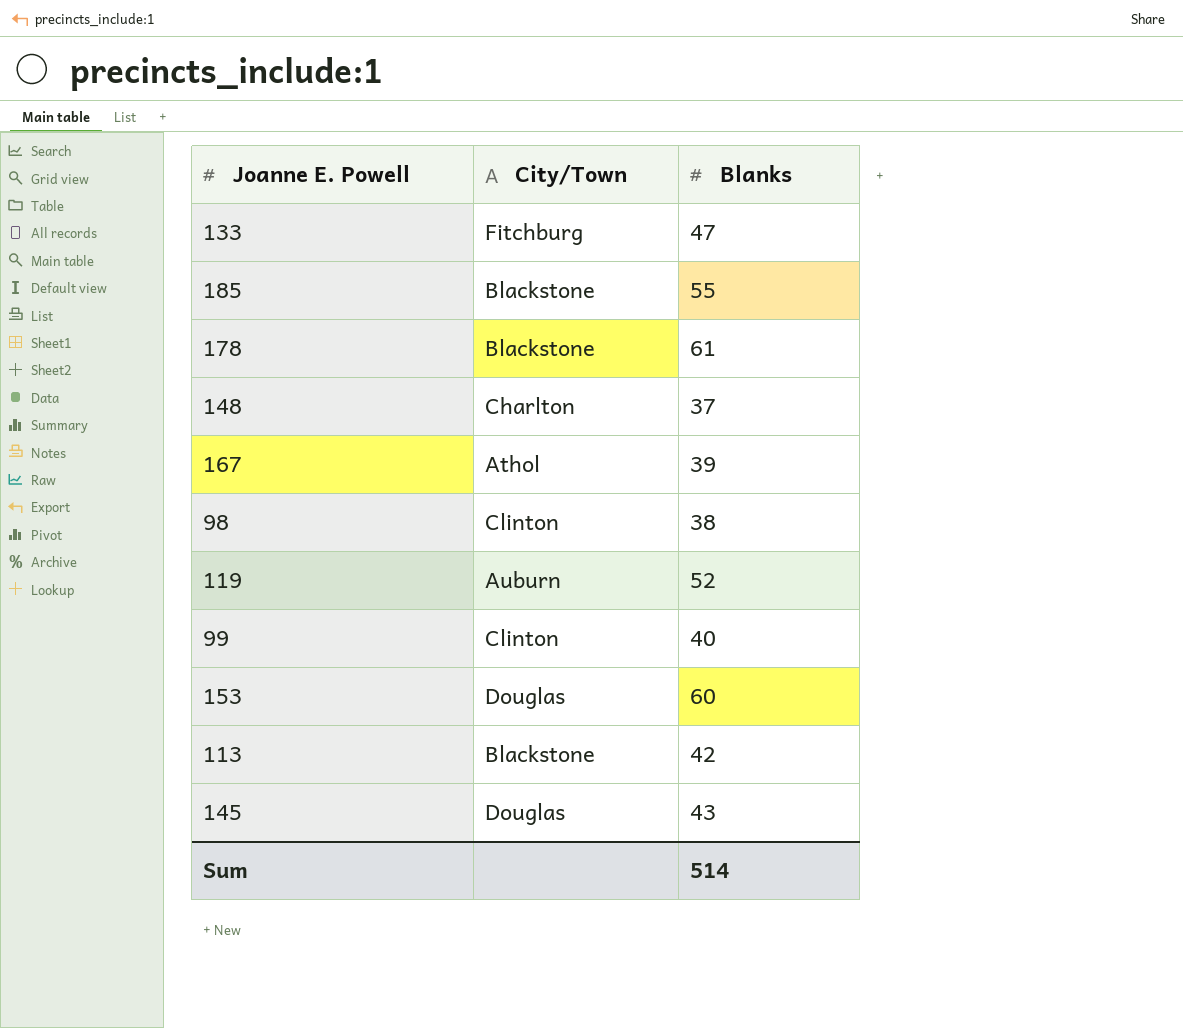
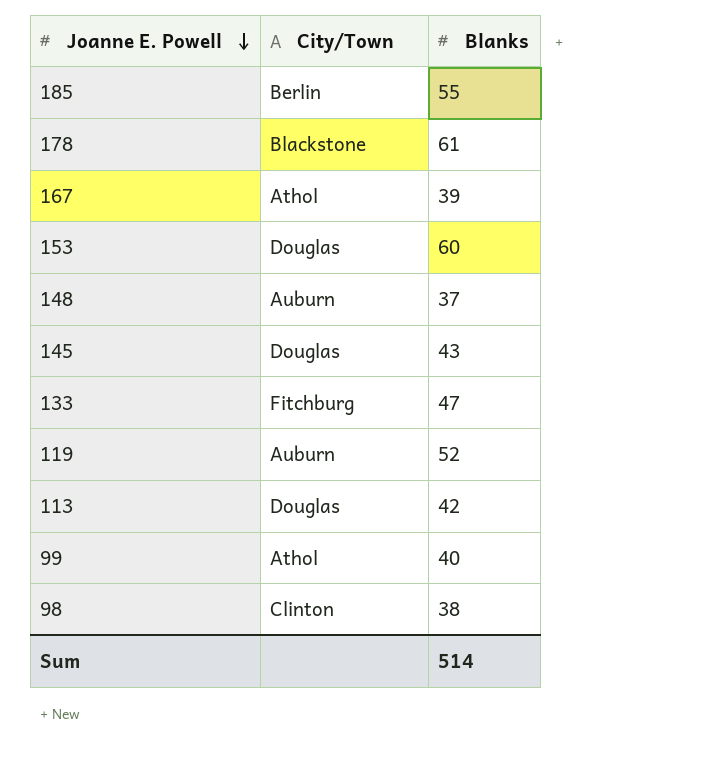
row order: none -> Joanne E. Powell descending
185 | City/Town: Blackstone -> Berlin
148 | City/Town: Charlton -> Auburn
113 | City/Town: Blackstone -> Douglas
99 | City/Town: Clinton -> Athol

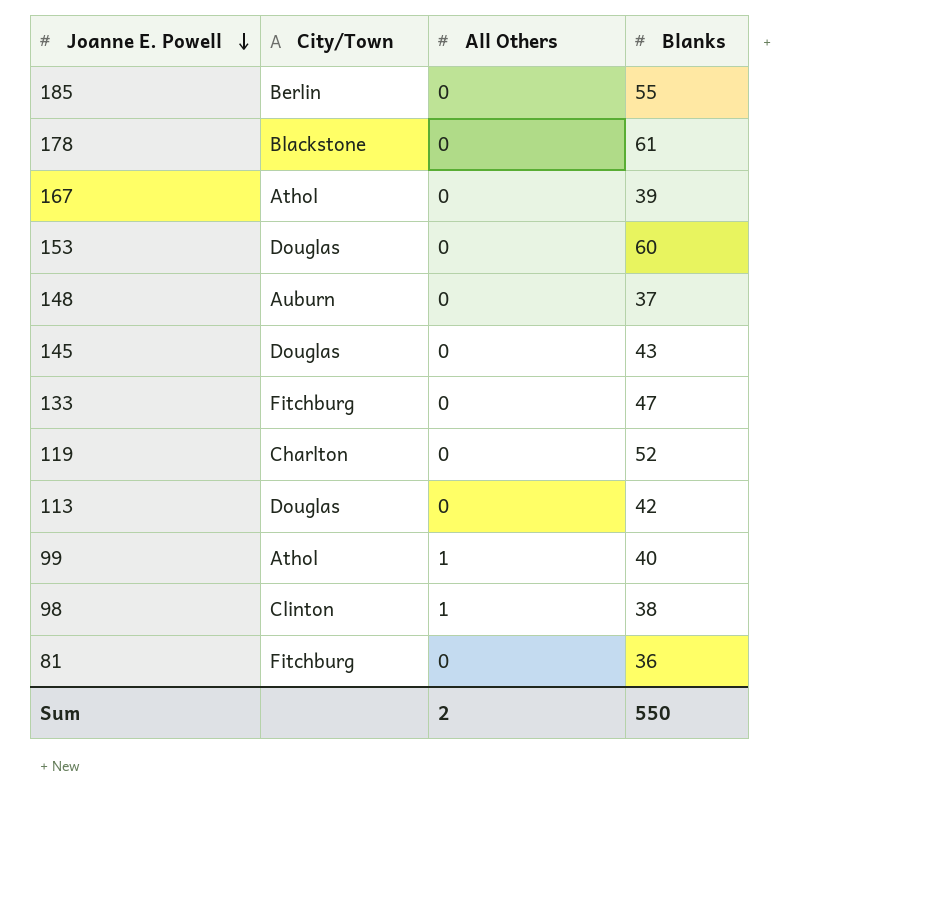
column All Others | position: none -> 3
119 | City/Town: Auburn -> Charlton
row 81: none -> Fitchburg | 0 | 36
Sum | Blanks: 514 -> 550

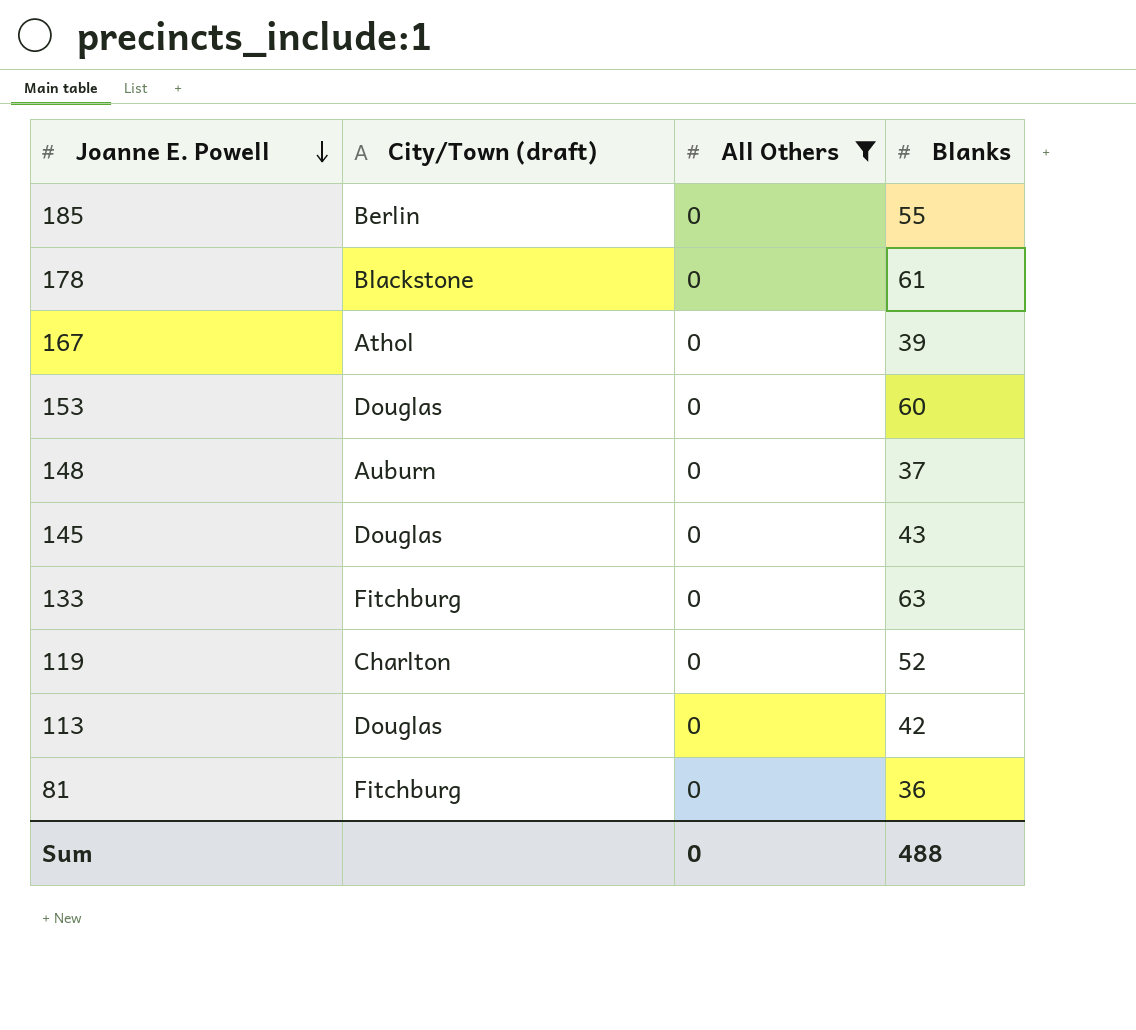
filter: none -> All Others = 0
column name: City/Town -> City/Town (draft)
133 | Blanks: 47 -> 63
Sum | All Others: 2 -> 0
Sum | Blanks: 550 -> 488

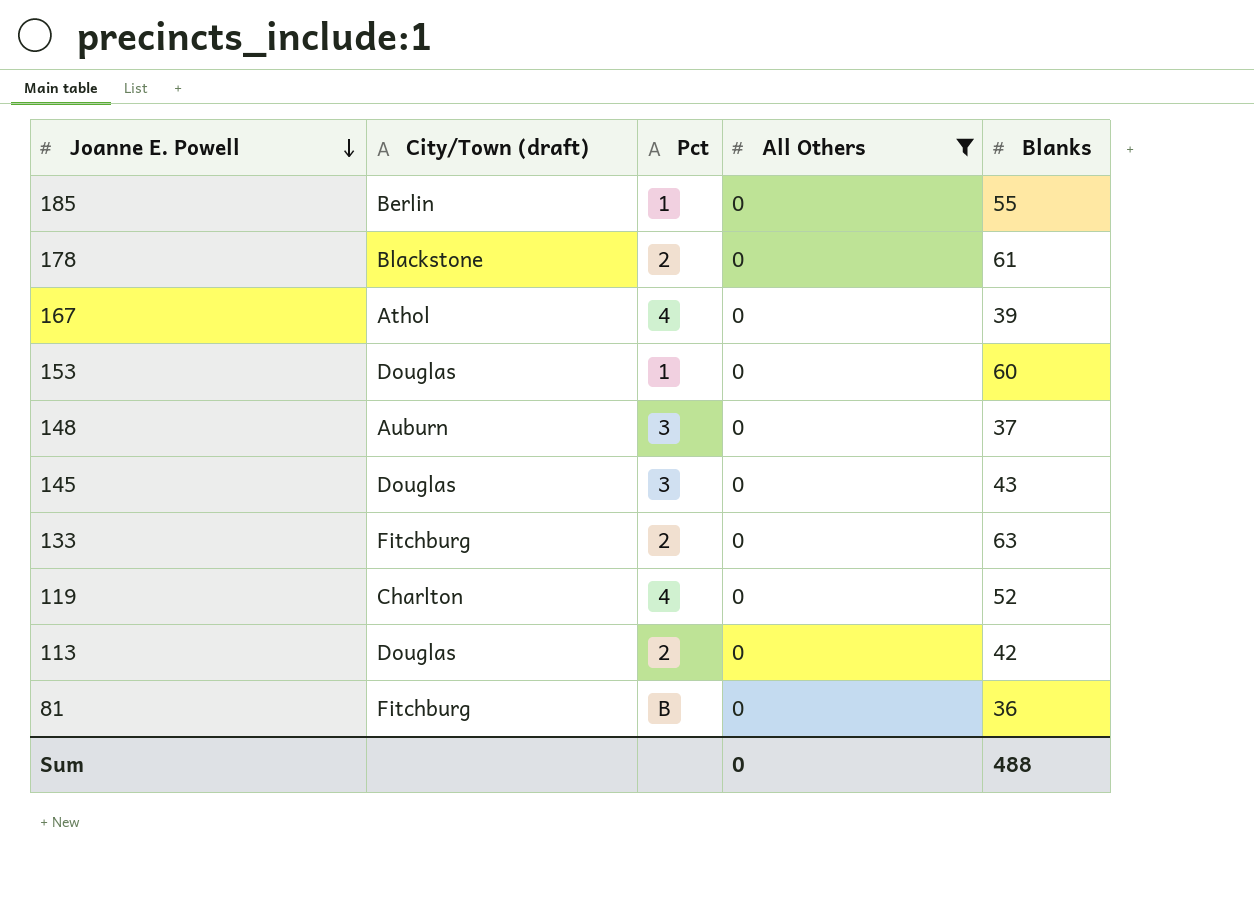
column Pct | position: none -> 3

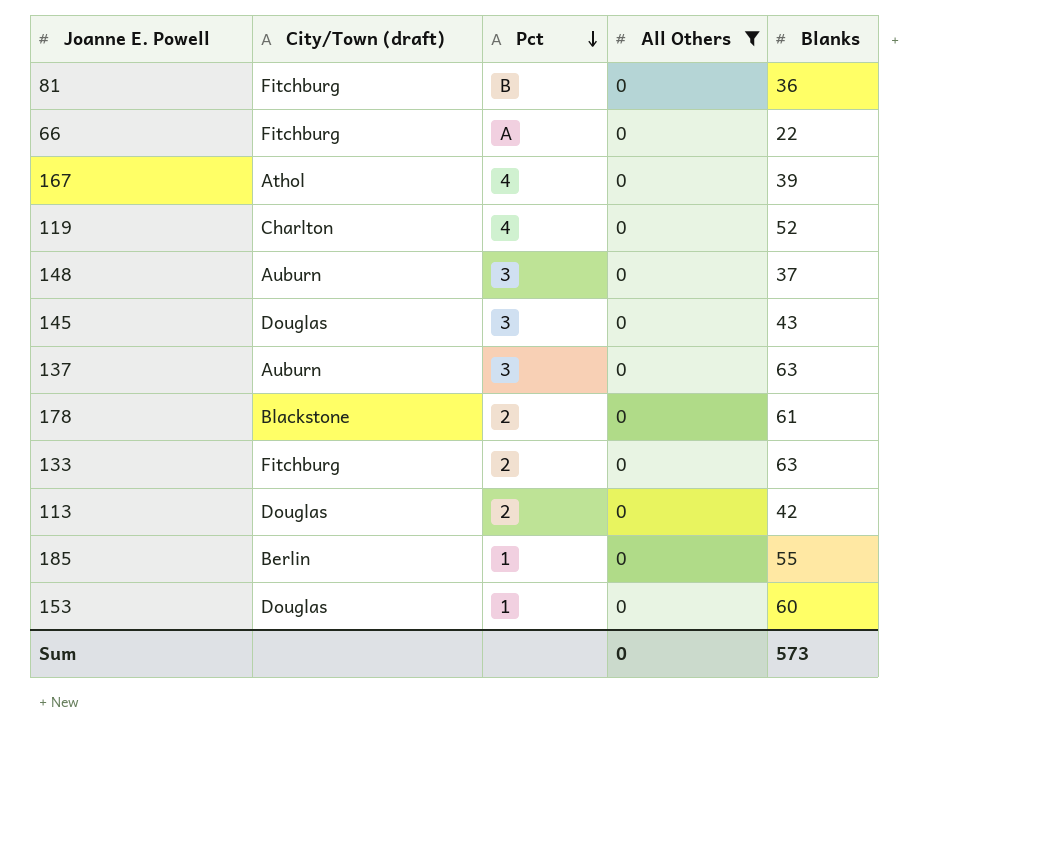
row order: Joanne E. Powell descending -> Pct descending
row 66: none -> Fitchburg | A | 0 | 22
row 137: none -> Auburn | 3 | 0 | 63
Sum | Blanks: 488 -> 573

